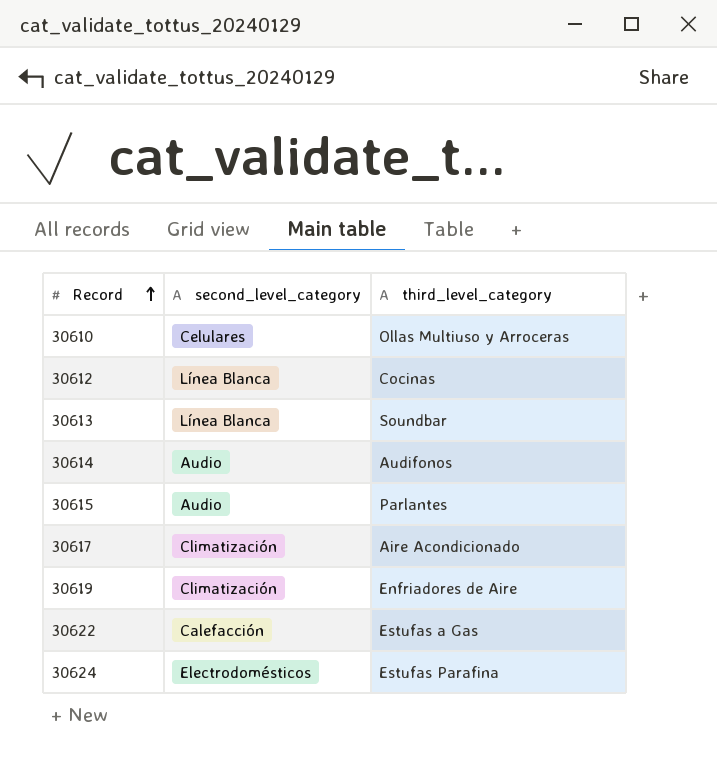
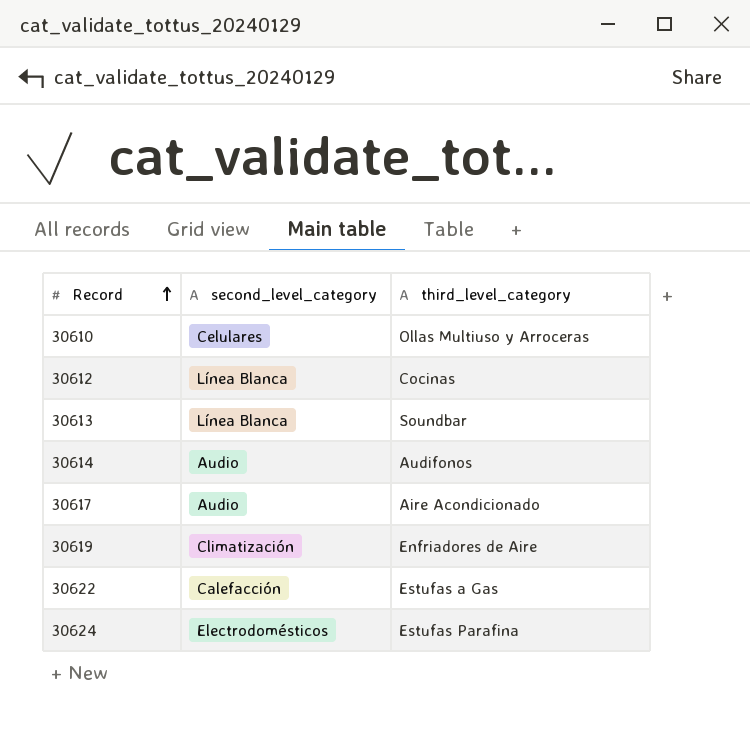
row 30615: Audio | Parlantes -> none
30617 | second_level_category: Climatización -> Audio

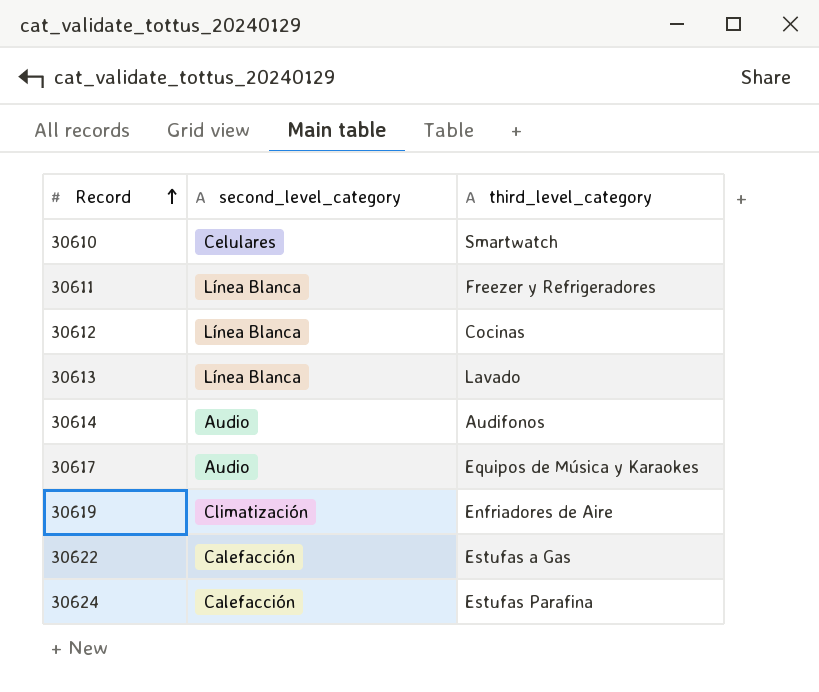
30610 | third_level_category: Ollas Multiuso y Arroceras -> Smartwatch
row 30611: none -> Línea Blanca | Freezer y Refrigeradores
30613 | third_level_category: Soundbar -> Lavado
30617 | third_level_category: Aire Acondicionado -> Equipos de Música y Karaokes
30624 | second_level_category: Electrodomésticos -> Calefacción

